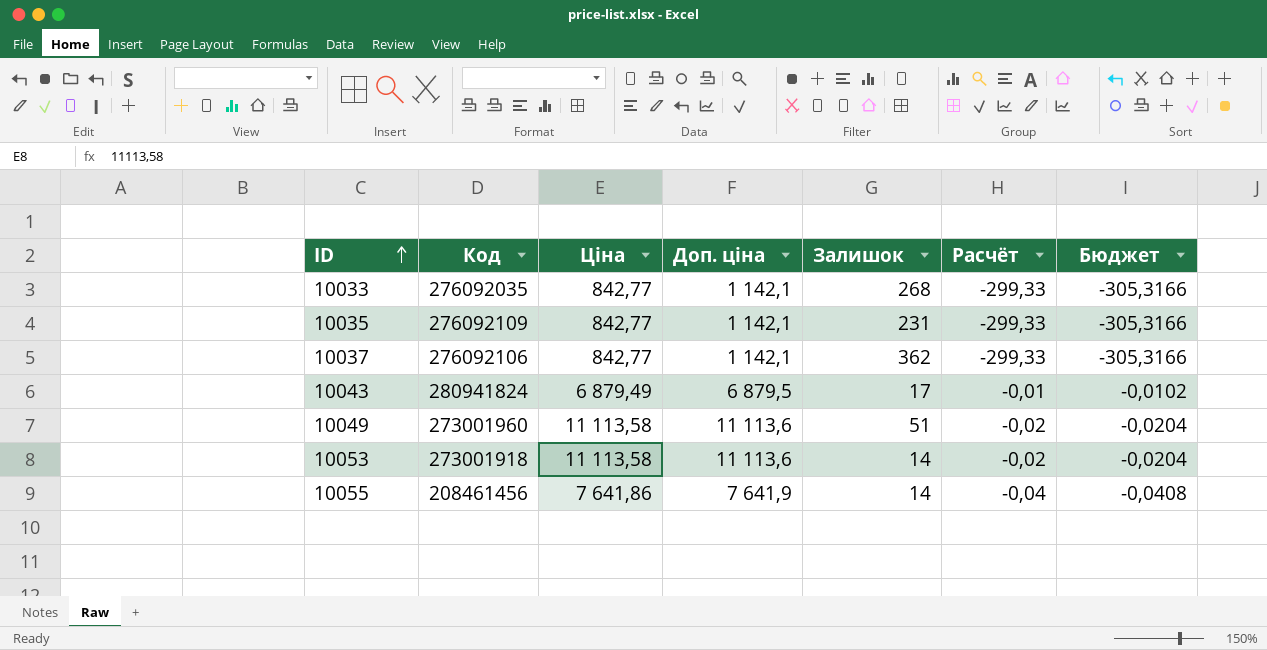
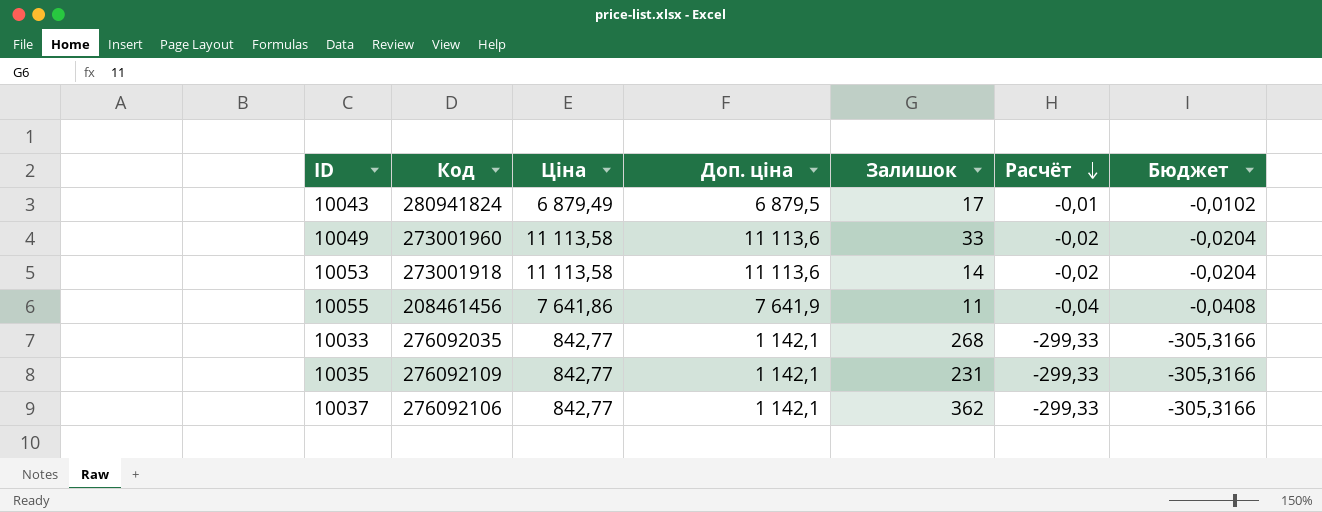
row order: ID ascending -> Расчёт descending
10049 | Залишок: 51 -> 33
10055 | Залишок: 14 -> 11

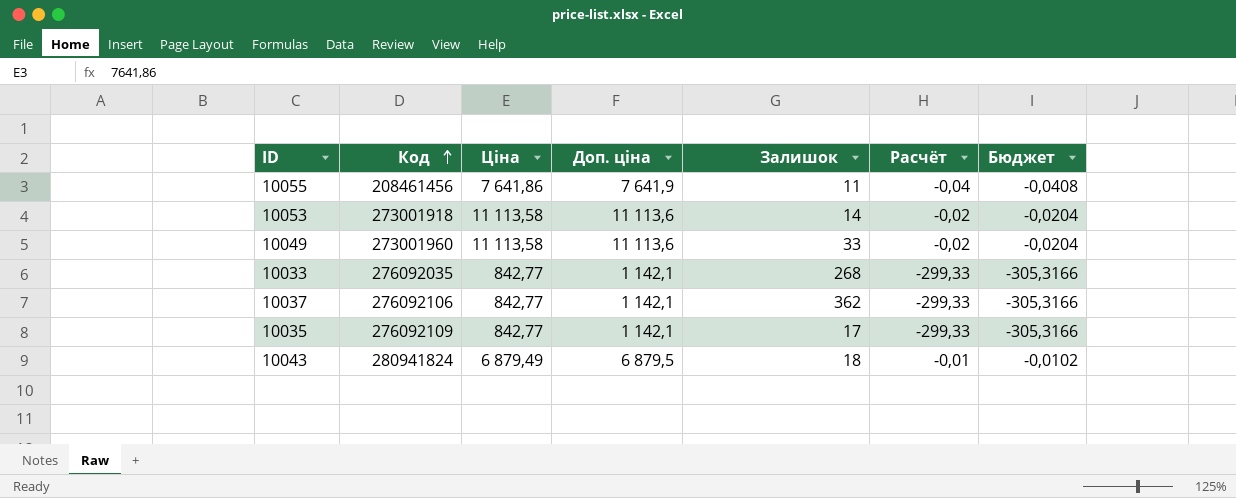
row order: Расчёт descending -> Код ascending
10035 | Залишок: 231 -> 17
10043 | Залишок: 17 -> 18

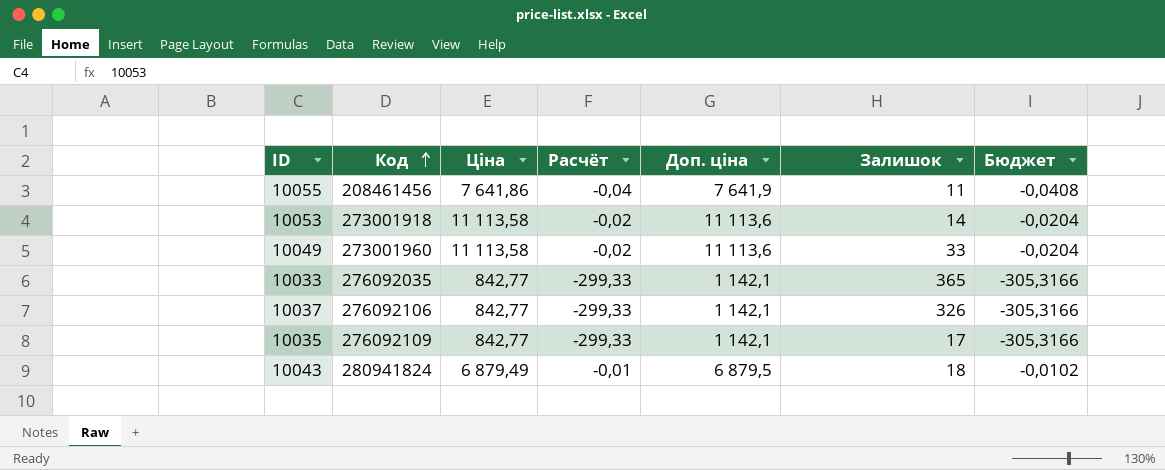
column Расчёт | position: 6 -> 4
10033 | Залишок: 268 -> 365
10037 | Залишок: 362 -> 326

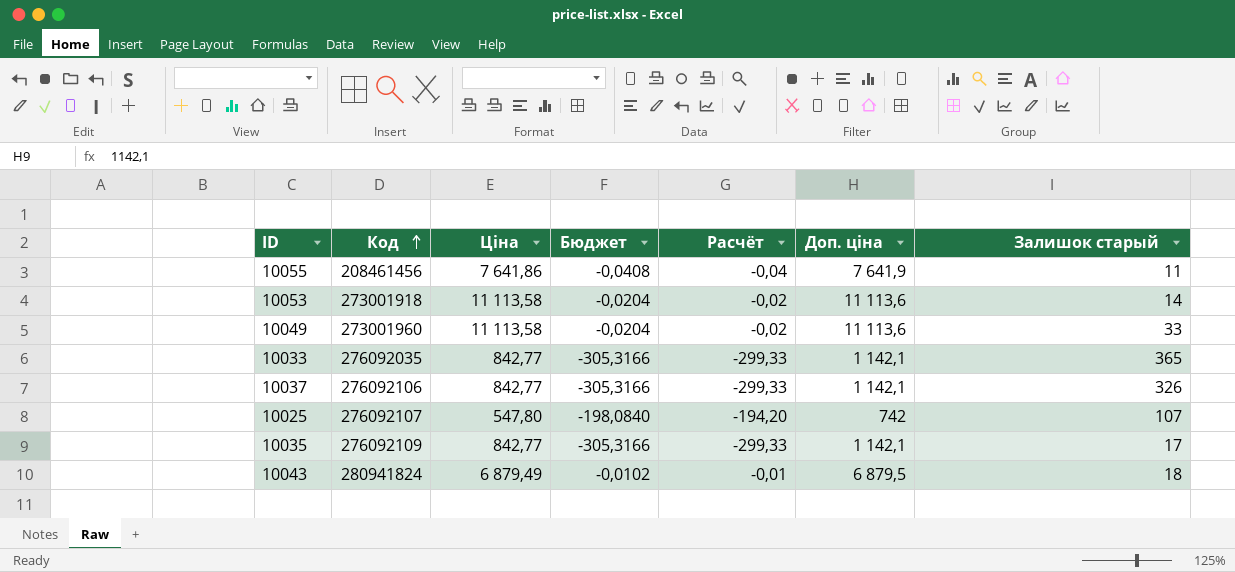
column Бюджет | position: 7 -> 4
column name: Залишок -> Залишок старый
row 10025: none -> 276092107 | 547,80 | -198,0840 | -194,20 | 742 | 107

